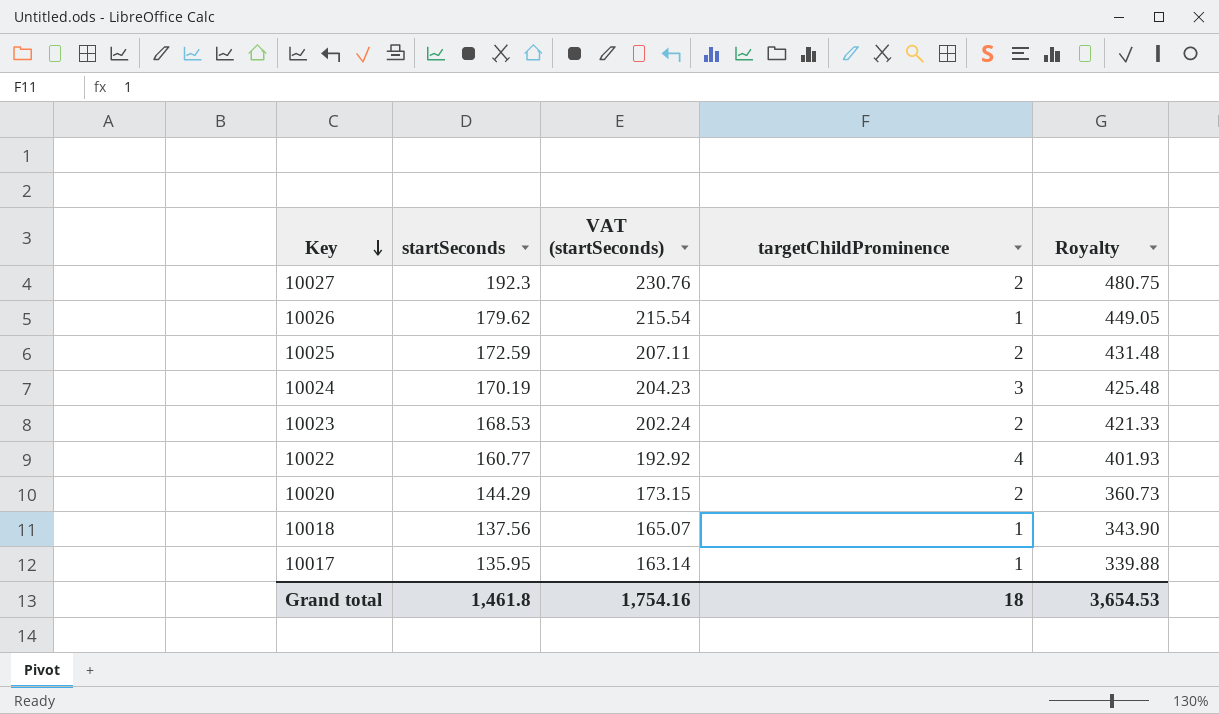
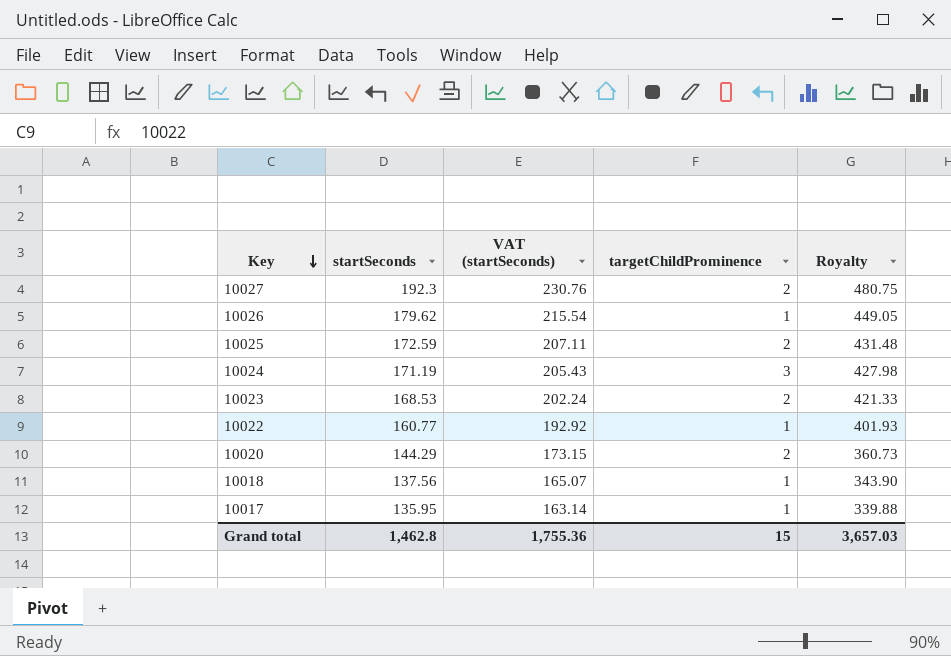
10024 | startSeconds: 170.19 -> 171.19
10024 | VAT (startSeconds): 204.23 -> 205.43
10024 | Royalty: 425.48 -> 427.98
10022 | targetChildProminence: 4 -> 1
Grand total | startSeconds: 1,461.8 -> 1,462.8
Grand total | VAT (startSeconds): 1,754.16 -> 1,755.36
Grand total | targetChildProminence: 18 -> 15
Grand total | Royalty: 3,654.53 -> 3,657.03

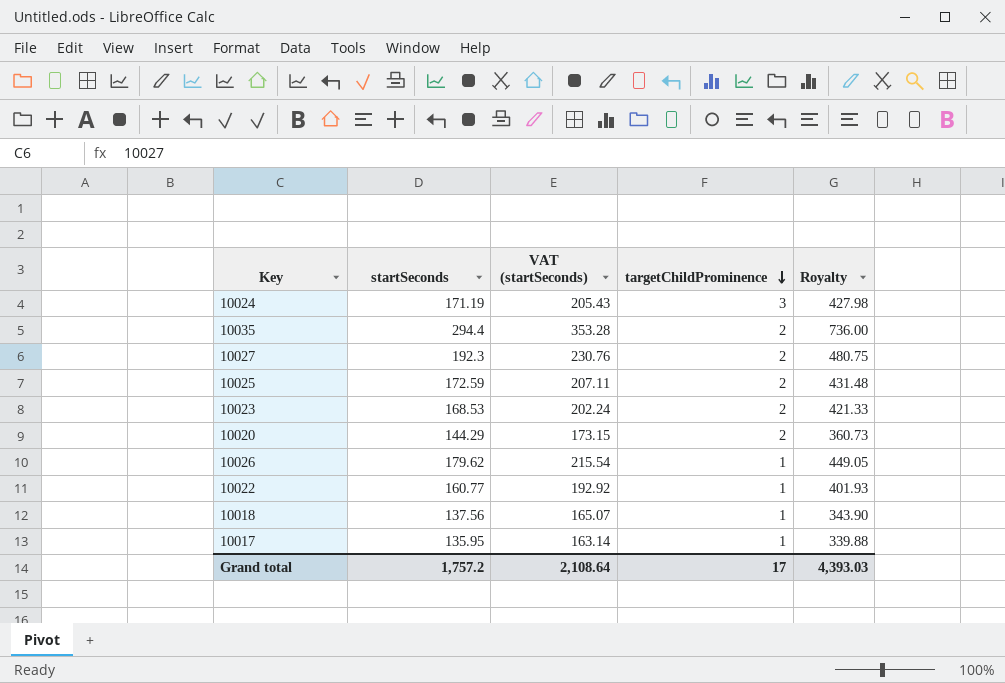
row order: Key descending -> targetChildProminence descending
row 10035: none -> 294.4 | 353.28 | 2 | 736.00
Grand total | startSeconds: 1,462.8 -> 1,757.2
Grand total | VAT (startSeconds): 1,755.36 -> 2,108.64
Grand total | targetChildProminence: 15 -> 17
Grand total | Royalty: 3,657.03 -> 4,393.03

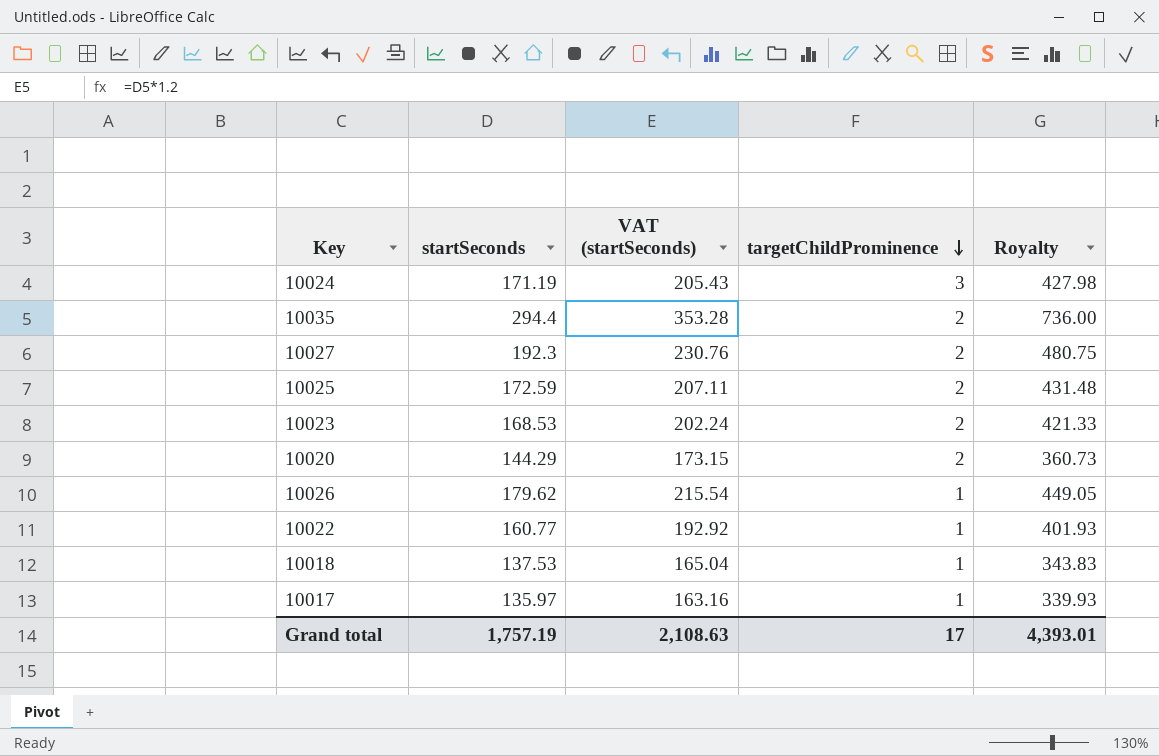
10018 | startSeconds: 137.56 -> 137.53
10018 | VAT (startSeconds): 165.07 -> 165.04
10018 | Royalty: 343.90 -> 343.83
10017 | startSeconds: 135.95 -> 135.97
10017 | VAT (startSeconds): 163.14 -> 163.16
10017 | Royalty: 339.88 -> 339.93
Grand total | startSeconds: 1,757.2 -> 1,757.19
Grand total | VAT (startSeconds): 2,108.64 -> 2,108.63
Grand total | Royalty: 4,393.03 -> 4,393.01

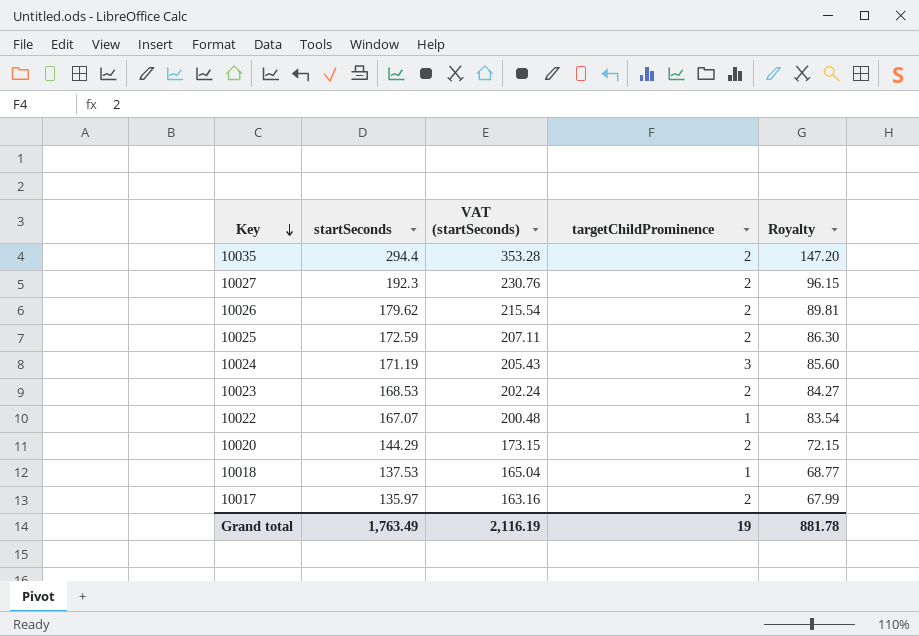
row order: targetChildProminence descending -> Key descending
column Royalty | formula: [startSeconds] * 2.5 -> [startSeconds] * 0.5
10026 | targetChildProminence: 1 -> 2
10022 | startSeconds: 160.77 -> 167.07
10022 | VAT (startSeconds): 192.92 -> 200.48
10017 | targetChildProminence: 1 -> 2
Grand total | startSeconds: 1,757.19 -> 1,763.49
Grand total | VAT (startSeconds): 2,108.63 -> 2,116.19
Grand total | targetChildProminence: 17 -> 19
Grand total | Royalty: 4,393.01 -> 881.78

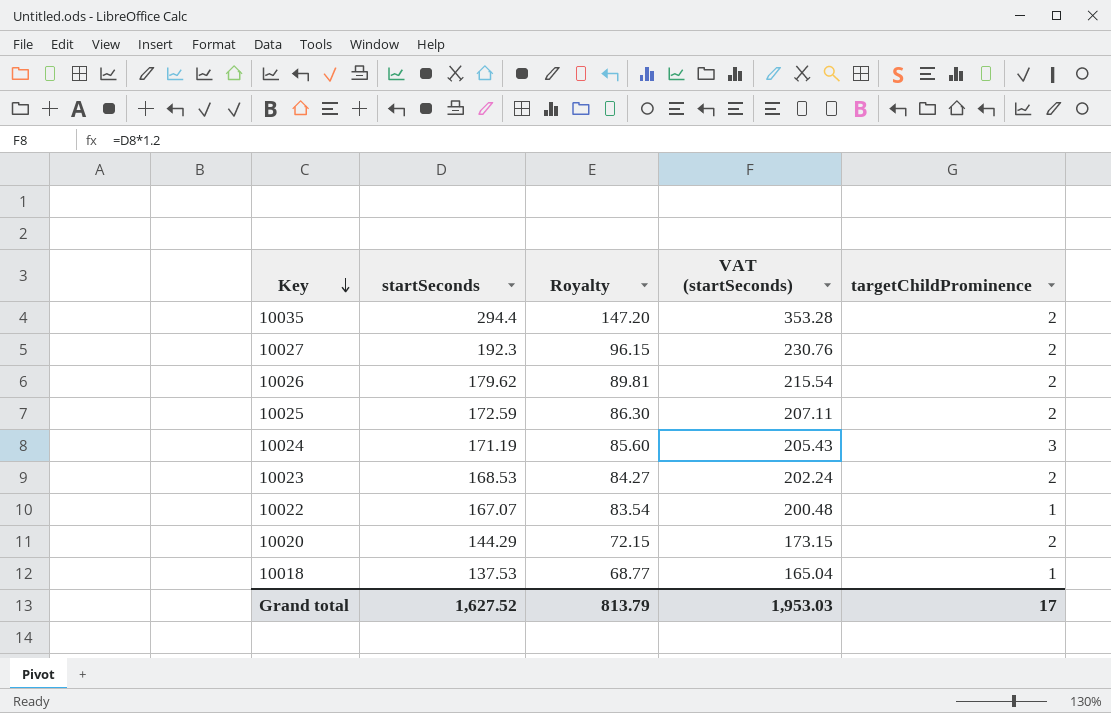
column Royalty | position: 5 -> 3
row 10017: 135.97 | 163.16 | 2 | 67.99 -> none
Grand total | startSeconds: 1,763.49 -> 1,627.52
Grand total | Royalty: 881.78 -> 813.79
Grand total | VAT (startSeconds): 2,116.19 -> 1,953.03
Grand total | targetChildProminence: 19 -> 17

